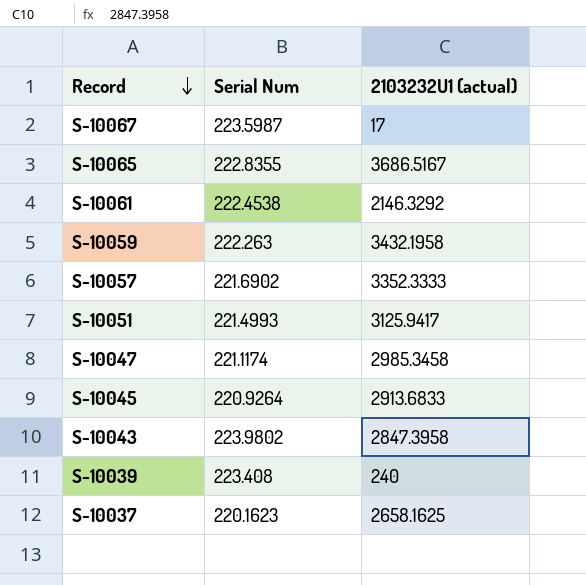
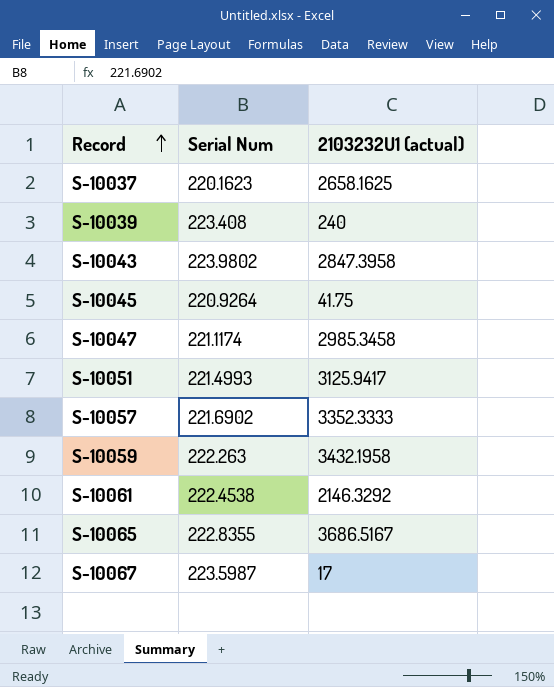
row order: Record descending -> Record ascending
S-10045 | 2103232U1 (actual): 2913.6833 -> 41.75

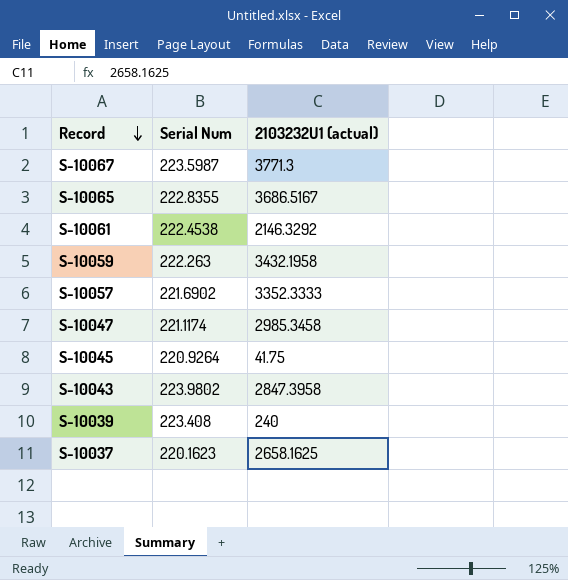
row order: Record ascending -> Record descending
row S-10051: 221.4993 | 3125.9417 -> none
S-10067 | 2103232U1 (actual): 17 -> 3771.3

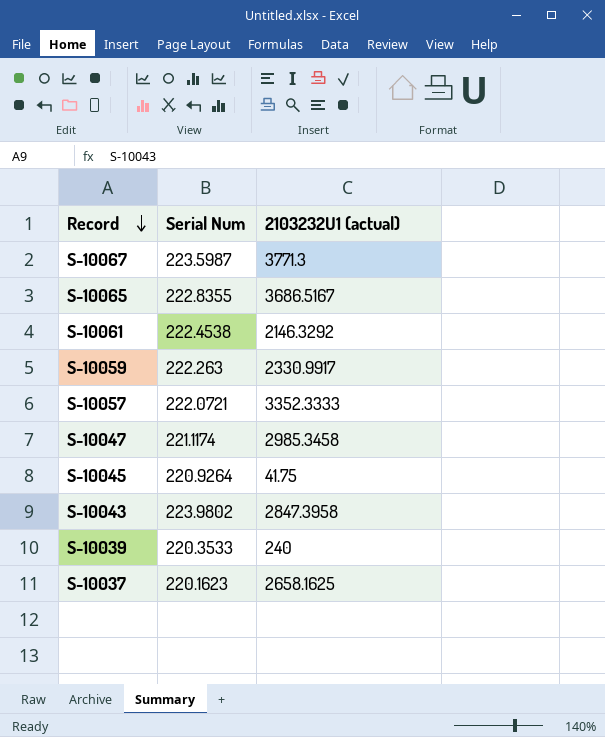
S-10059 | 2103232U1 (actual): 3432.1958 -> 2330.9917
S-10057 | Serial Num: 221.6902 -> 222.0721
S-10039 | Serial Num: 223.408 -> 220.3533

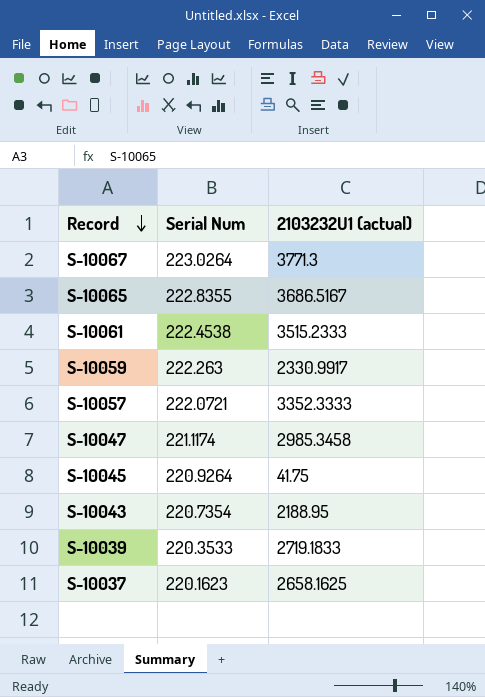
S-10067 | Serial Num: 223.5987 -> 223.0264
S-10061 | 2103232U1 (actual): 2146.3292 -> 3515.2333
S-10043 | Serial Num: 223.9802 -> 220.7354
S-10043 | 2103232U1 (actual): 2847.3958 -> 2188.95
S-10039 | 2103232U1 (actual): 240 -> 2719.1833

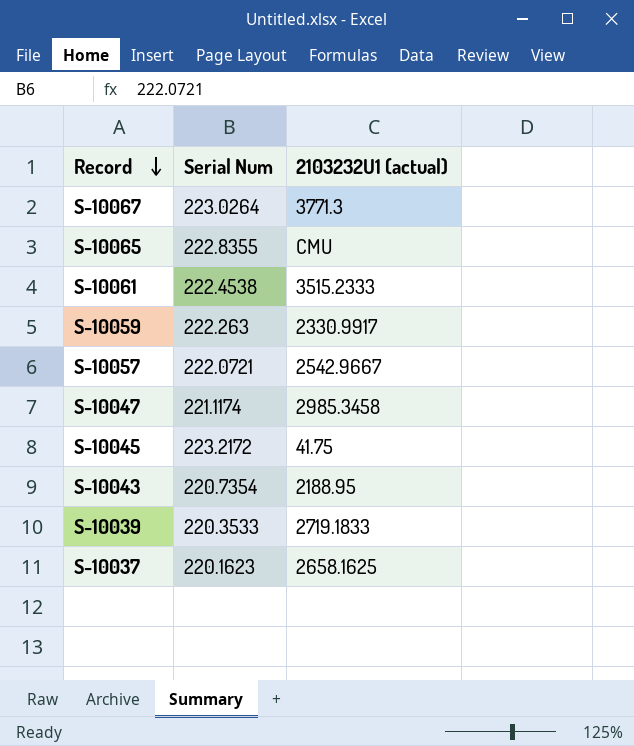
S-10065 | 2103232U1 (actual): 3686.5167 -> CMU
S-10057 | 2103232U1 (actual): 3352.3333 -> 2542.9667
S-10045 | Serial Num: 220.9264 -> 223.2172

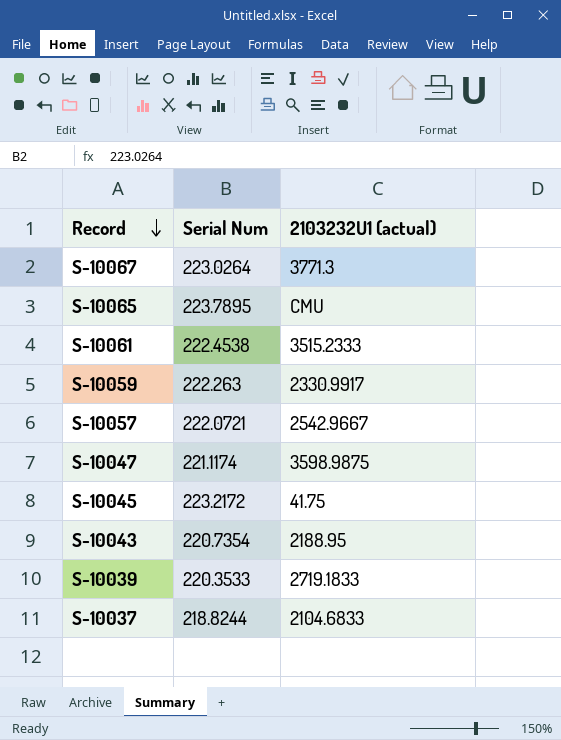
S-10065 | Serial Num: 222.8355 -> 223.7895
S-10047 | 2103232U1 (actual): 2985.3458 -> 3598.9875
S-10037 | Serial Num: 220.1623 -> 218.8244
S-10037 | 2103232U1 (actual): 2658.1625 -> 2104.6833

